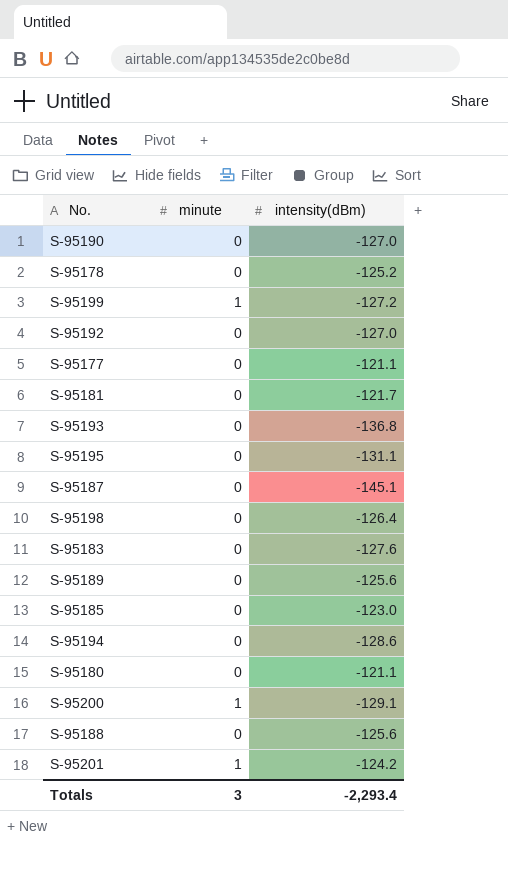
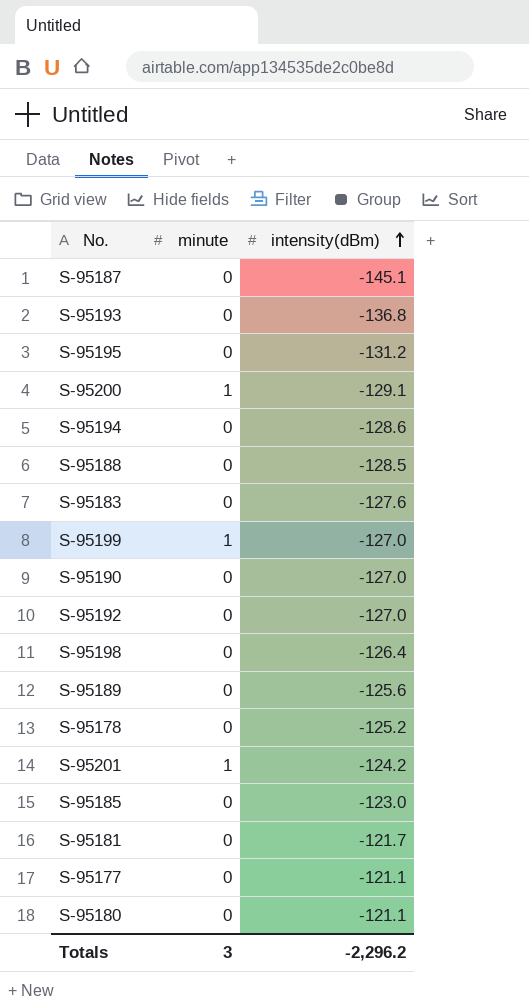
row order: none -> intensity(dBm) ascending
S-95195 | intensity(dBm): -131.1 -> -131.2
S-95188 | intensity(dBm): -125.6 -> -128.5
S-95199 | intensity(dBm): -127.2 -> -127.0
Totals | intensity(dBm): -2,293.4 -> -2,296.2

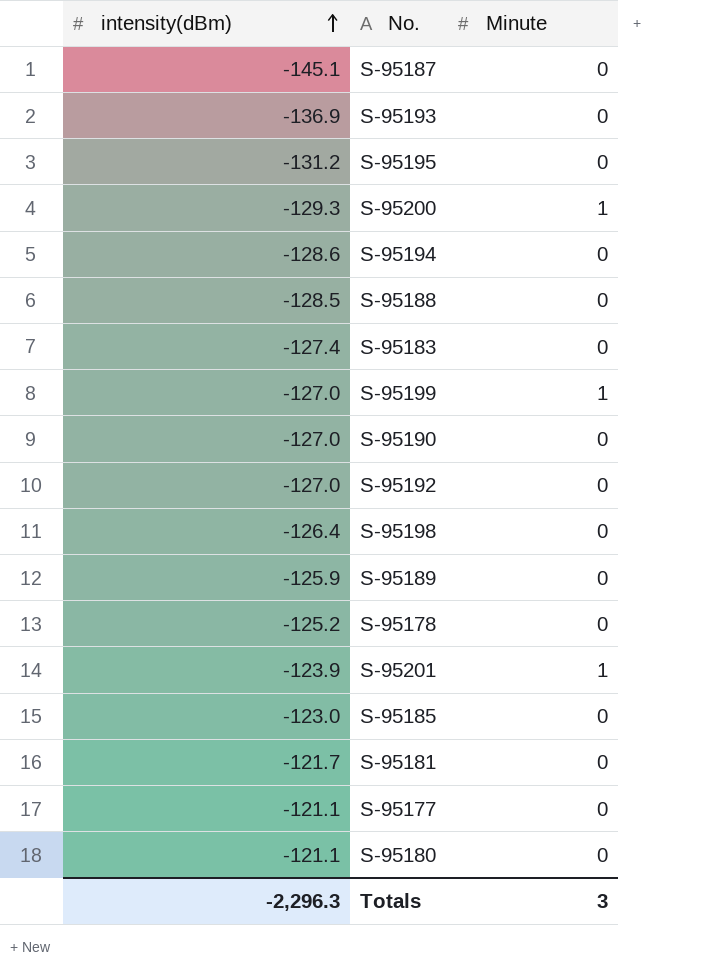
column intensity(dBm) | position: 3 -> 1
column name: minute -> Minute
S-95193 | intensity(dBm): -136.8 -> -136.9
S-95200 | intensity(dBm): -129.1 -> -129.3
S-95183 | intensity(dBm): -127.6 -> -127.4
S-95189 | intensity(dBm): -125.6 -> -125.9
S-95201 | intensity(dBm): -124.2 -> -123.9
Totals | intensity(dBm): -2,296.2 -> -2,296.3

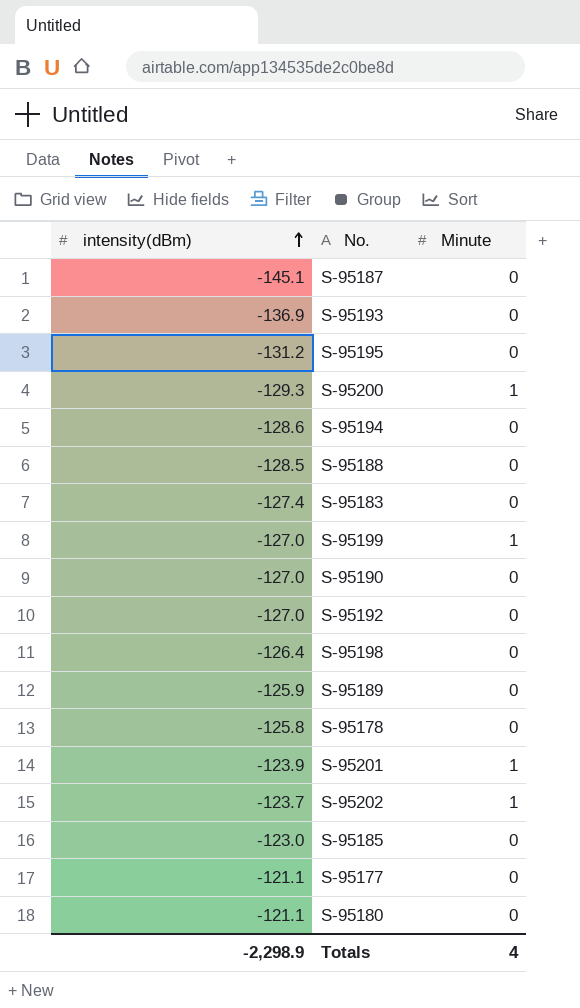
row S-95181: -121.7 | 0 -> none
S-95178 | intensity(dBm): -125.2 -> -125.8
row S-95202: none -> -123.7 | 1
Totals | intensity(dBm): -2,296.3 -> -2,298.9
Totals | Minute: 3 -> 4

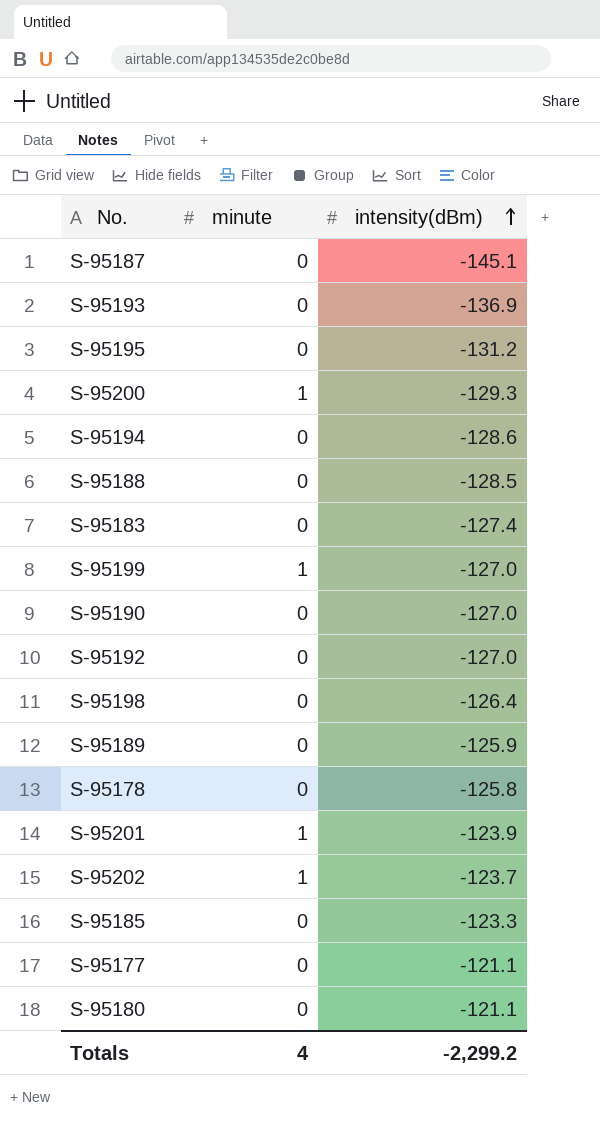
column name: Minute -> minute
column intensity(dBm) | position: 1 -> 3
S-95185 | intensity(dBm): -123.0 -> -123.3
Totals | intensity(dBm): -2,298.9 -> -2,299.2

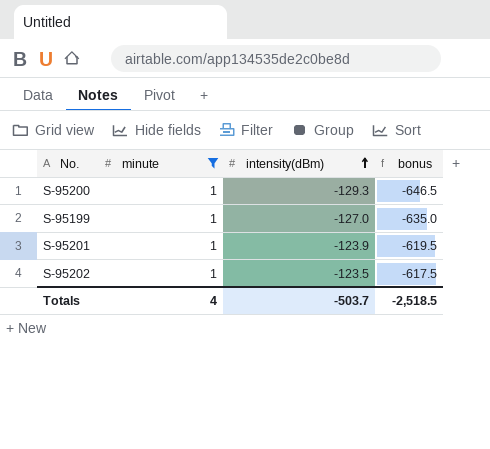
filter: none -> minute = 1
column bonus | formula: none -> [intensity(dBm)] * 5
S-95202 | intensity(dBm): -123.7 -> -123.5
Totals | intensity(dBm): -2,299.2 -> -503.7

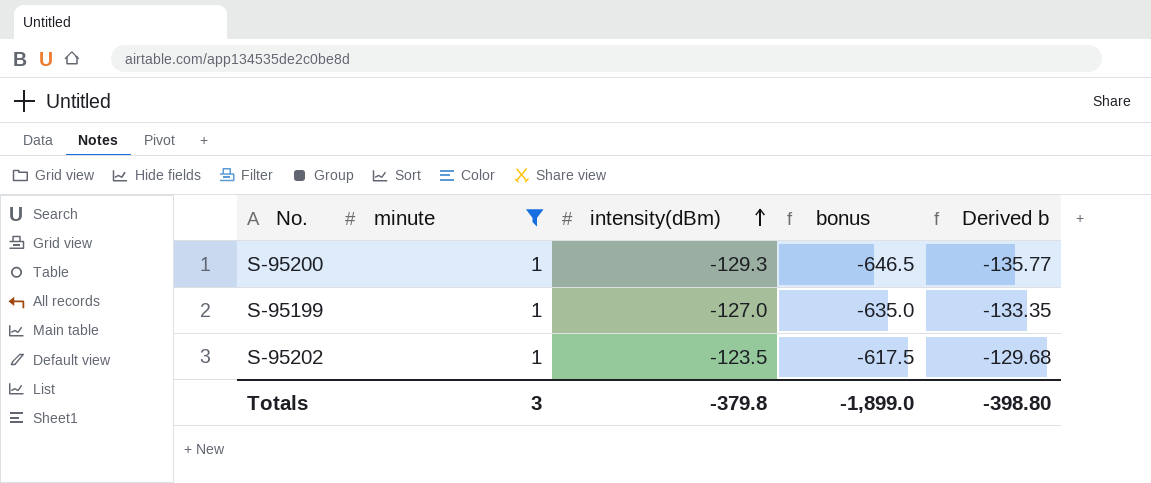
column Derived b | formula: none -> [intensity(dBm)] * 1.05
row S-95201: 1 | -123.9 | -619.5 -> none
Totals | minute: 4 -> 3
Totals | intensity(dBm): -503.7 -> -379.8
Totals | bonus: -2,518.5 -> -1,899.0

